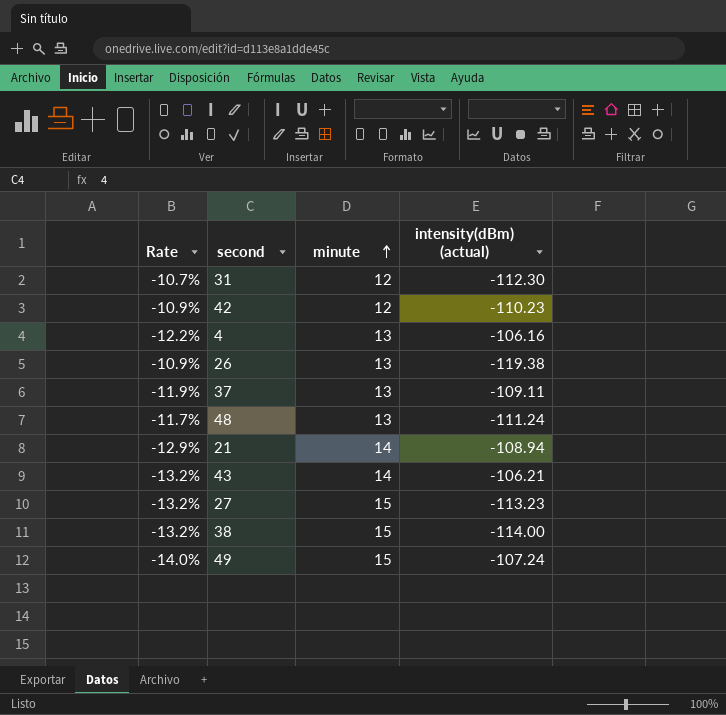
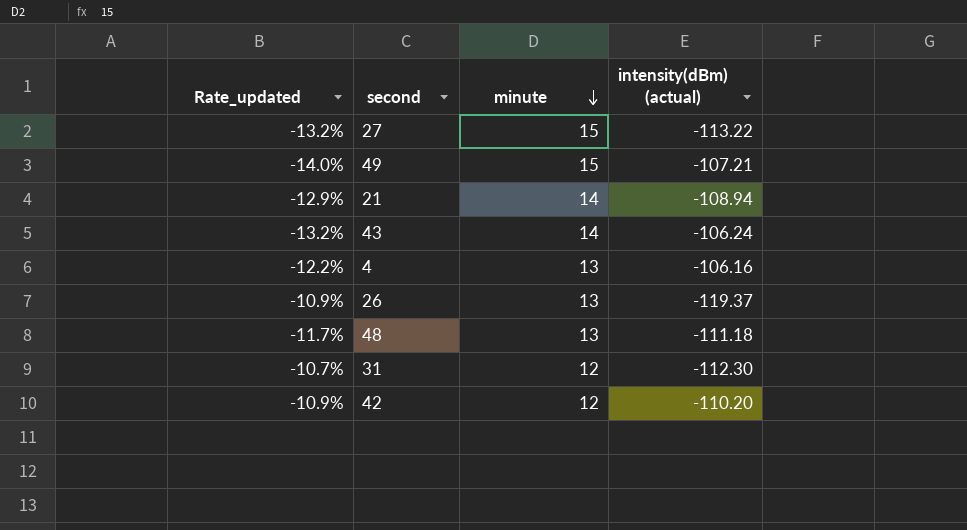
row order: minute ascending -> minute descending
column name: Rate -> Rate_updated
row 37: -11.9% | 13 | -109.11 -> none
row 38: -13.2% | 15 | -114.00 -> none
27 | intensity(dBm) (actual): -113.23 -> -113.22
49 | intensity(dBm) (actual): -107.24 -> -107.21
43 | intensity(dBm) (actual): -106.21 -> -106.24
26 | intensity(dBm) (actual): -119.38 -> -119.37
48 | intensity(dBm) (actual): -111.24 -> -111.18
42 | intensity(dBm) (actual): -110.23 -> -110.20

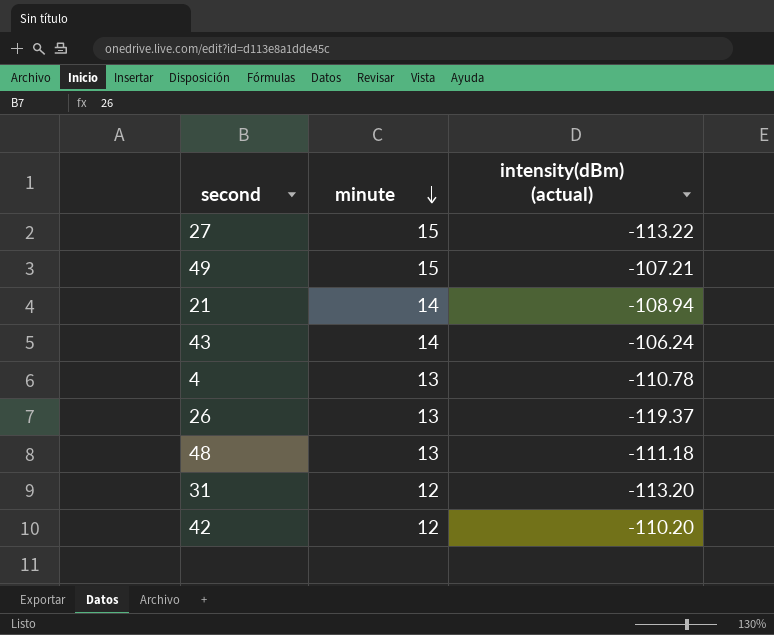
column Rate_updated | formula: [minute] / [intensity(dBm) (actual)] -> none
4 | intensity(dBm) (actual): -106.16 -> -110.78
31 | intensity(dBm) (actual): -112.30 -> -113.20

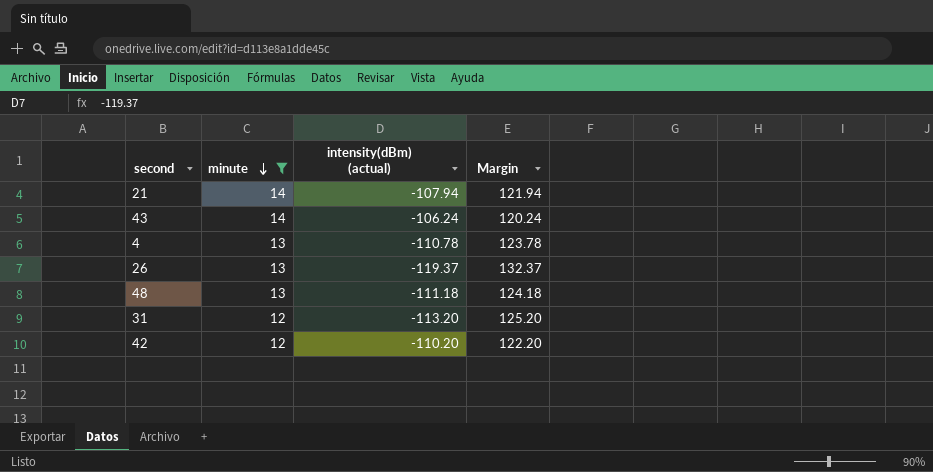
filter: none -> minute != 15
column Margin | formula: none -> [minute] - [intensity(dBm) (actual)]
21 | intensity(dBm) (actual): -108.94 -> -107.94

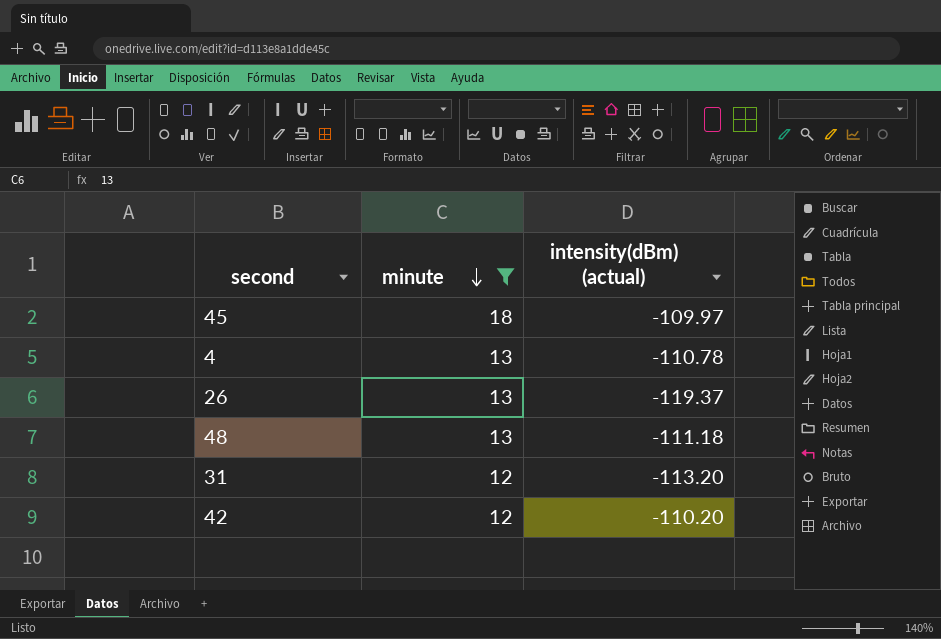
column Margin | formula: [minute] - [intensity(dBm) (actual)] -> none
row 21: 14 | -107.94 | 121.94 -> none
row 43: 14 | -106.24 | 120.24 -> none
row 45: none -> 18 | -109.97

